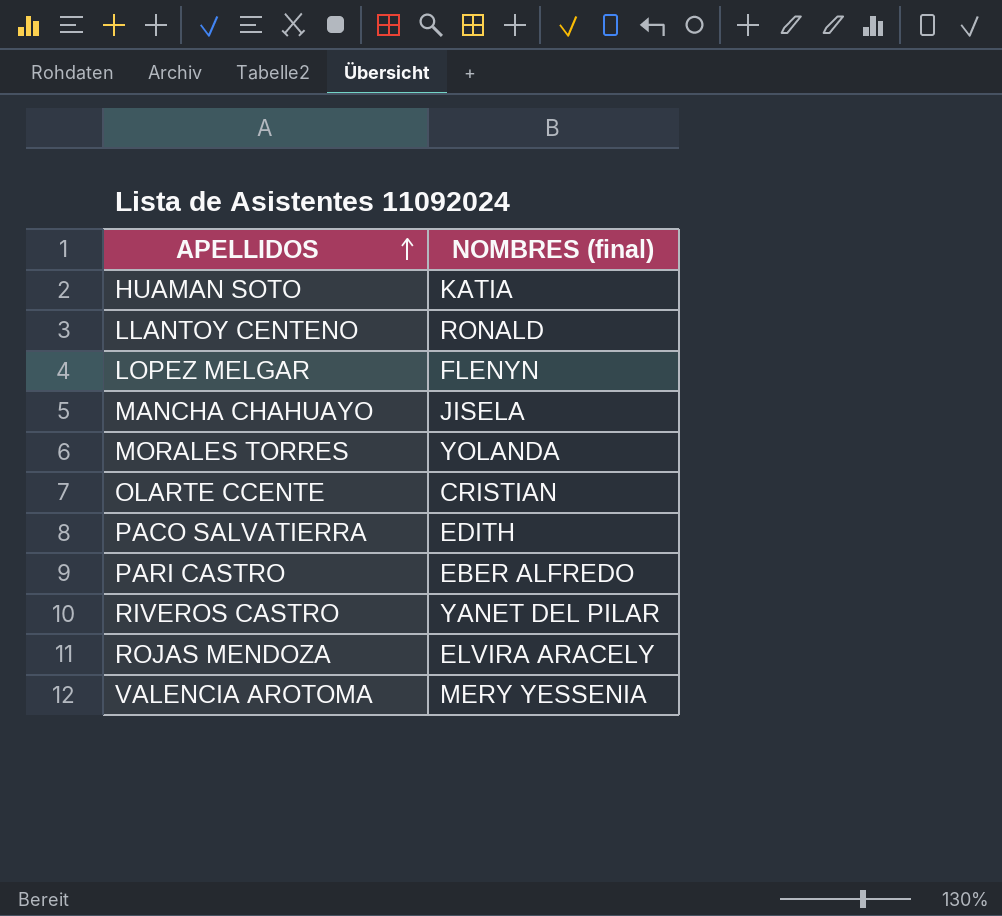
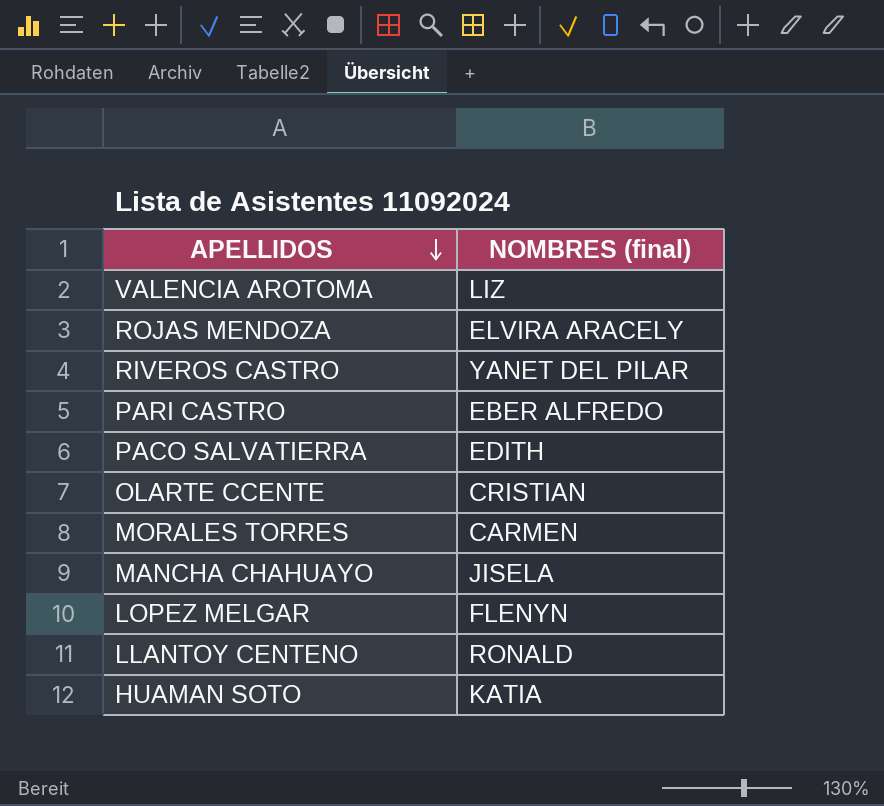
row order: APELLIDOS ascending -> APELLIDOS descending
VALENCIA AROTOMA | NOMBRES (final): MERY YESSENIA -> LIZ
MORALES TORRES | NOMBRES (final): YOLANDA -> CARMEN

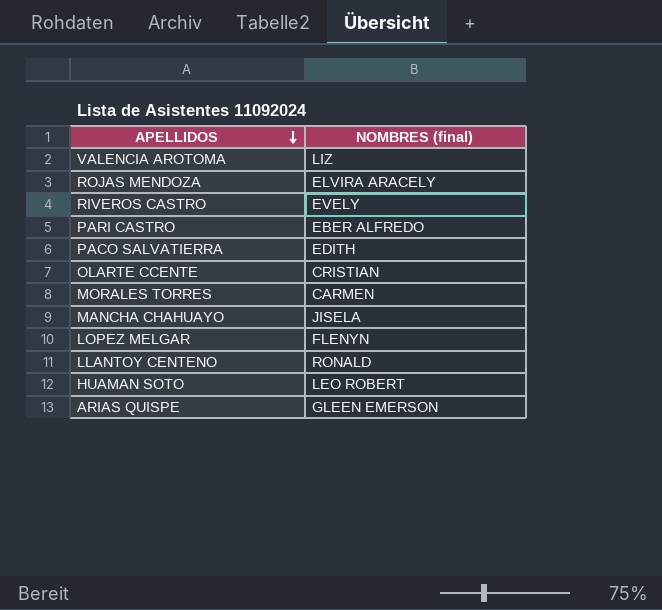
RIVEROS CASTRO | NOMBRES (final): YANET DEL PILAR -> EVELY
HUAMAN SOTO | NOMBRES (final): KATIA -> LEO ROBERT
row ARIAS QUISPE: none -> GLEEN EMERSON

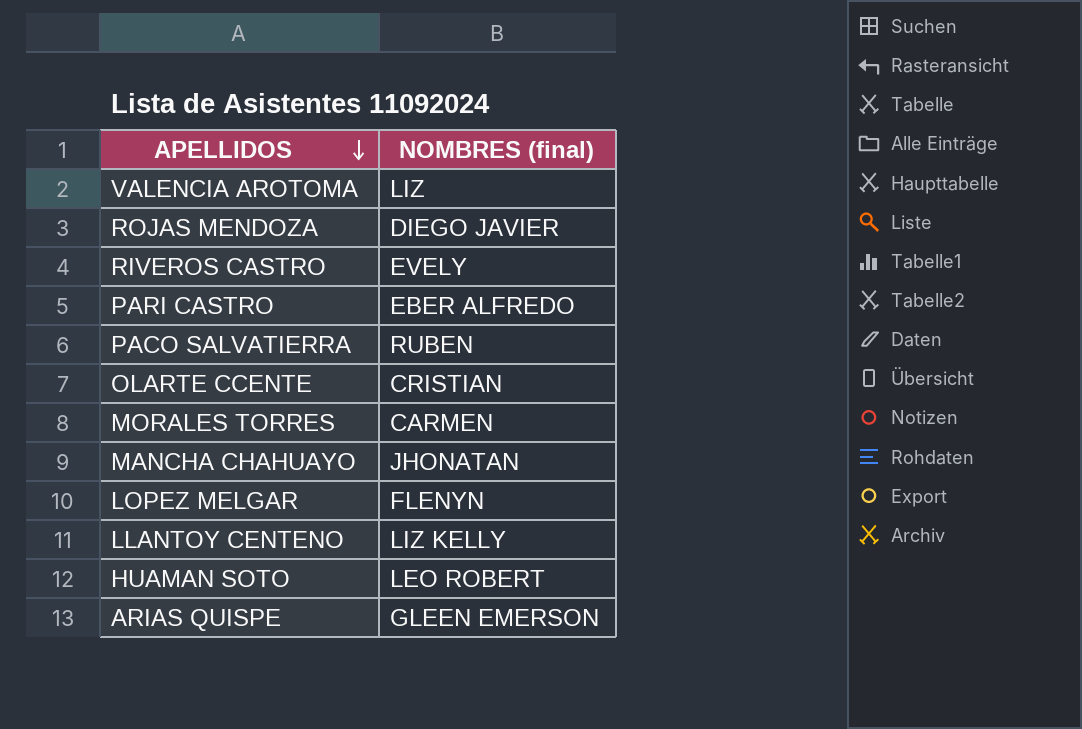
ROJAS MENDOZA | NOMBRES (final): ELVIRA ARACELY -> DIEGO JAVIER
PACO SALVATIERRA | NOMBRES (final): EDITH -> RUBEN
MANCHA CHAHUAYO | NOMBRES (final): JISELA -> JHONATAN
LLANTOY CENTENO | NOMBRES (final): RONALD -> LIZ KELLY

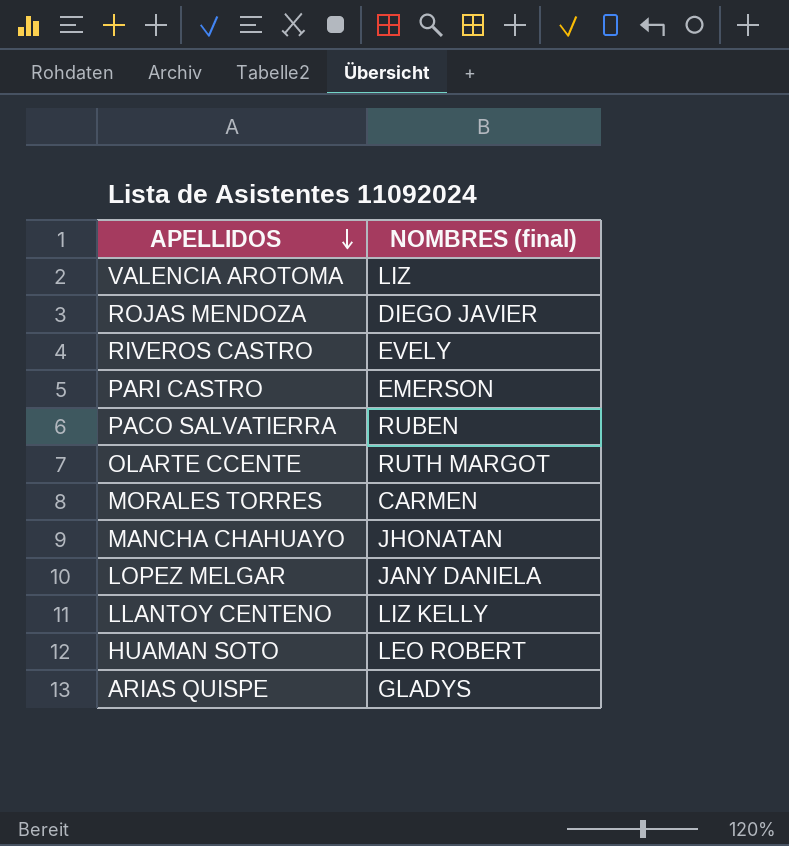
PARI CASTRO | NOMBRES (final): EBER ALFREDO -> EMERSON
OLARTE CCENTE | NOMBRES (final): CRISTIAN -> RUTH MARGOT
LOPEZ MELGAR | NOMBRES (final): FLENYN -> JANY DANIELA
ARIAS QUISPE | NOMBRES (final): GLEEN EMERSON -> GLADYS

